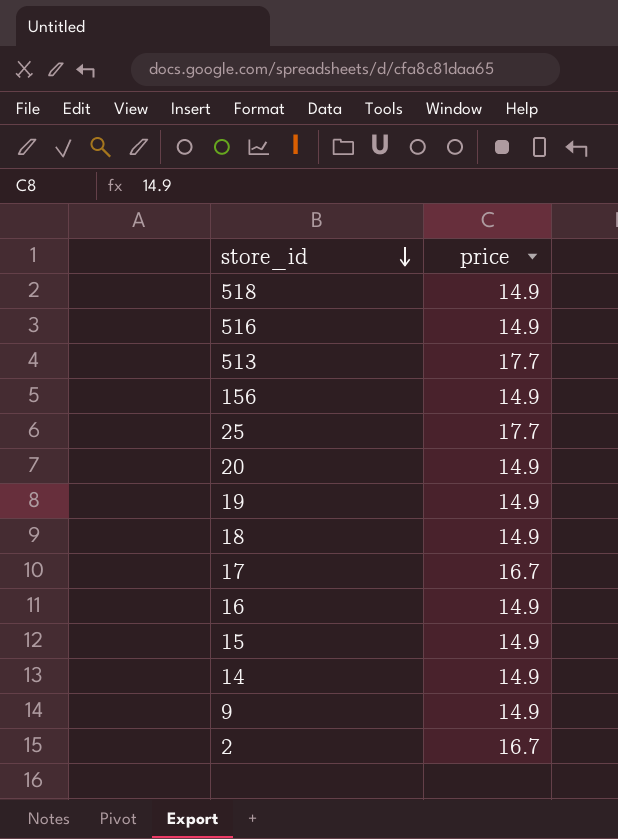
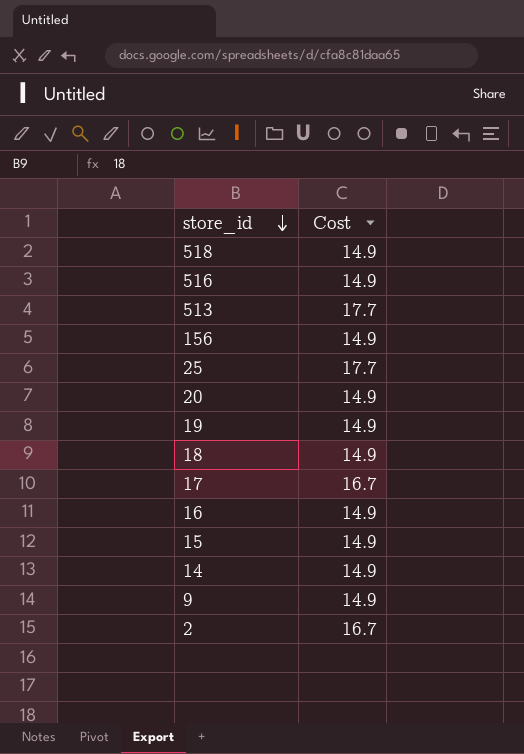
column name: price -> Cost

